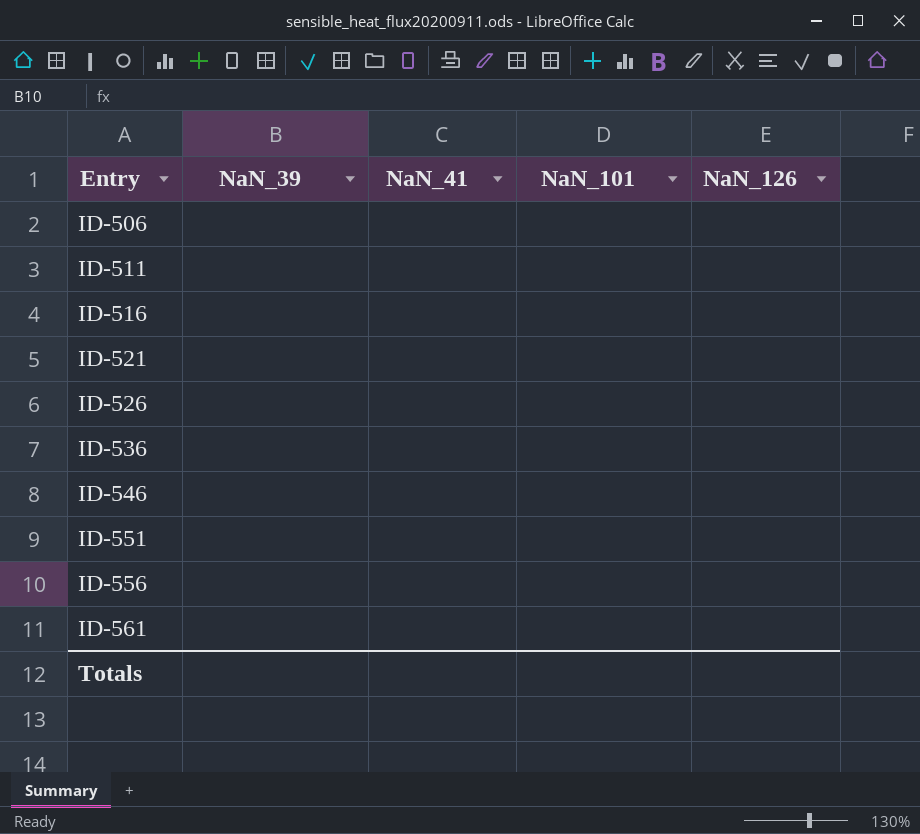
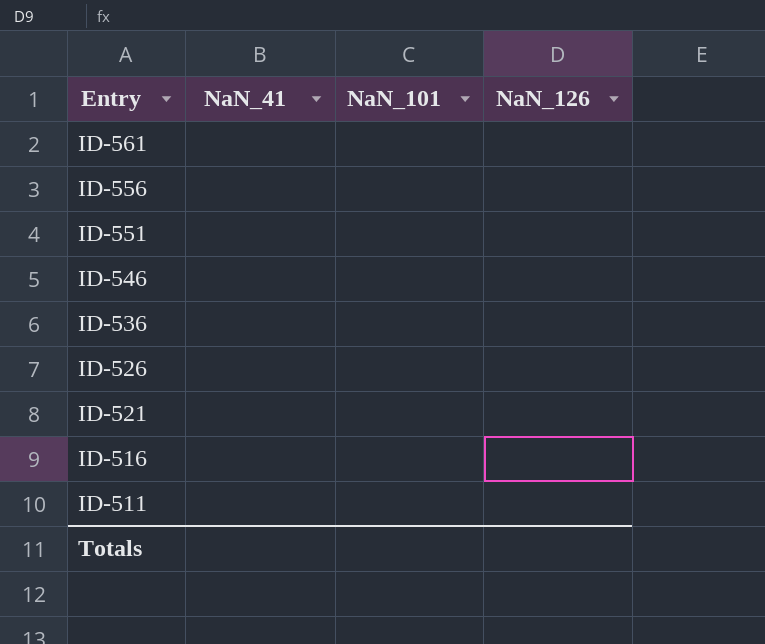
row order: Entry ascending -> Entry descending
column NaN_39 | position: 2 -> none
row ID-506: none | none | none | none -> none

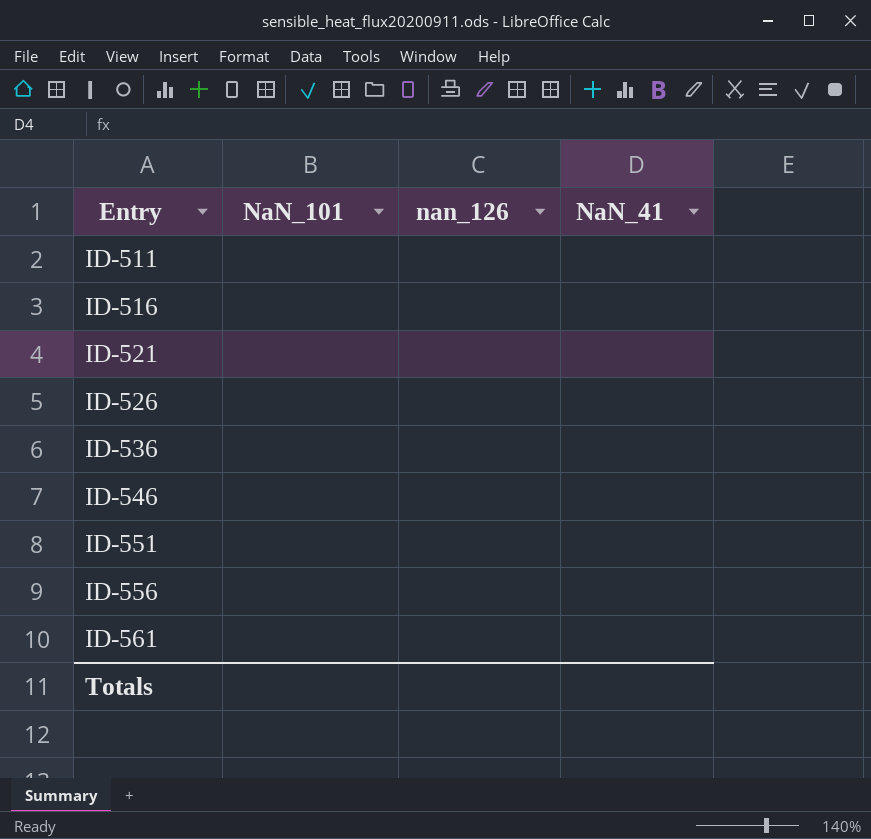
row order: Entry descending -> Entry ascending
column name: NaN_126 -> nan_126
column NaN_41 | position: 2 -> 4

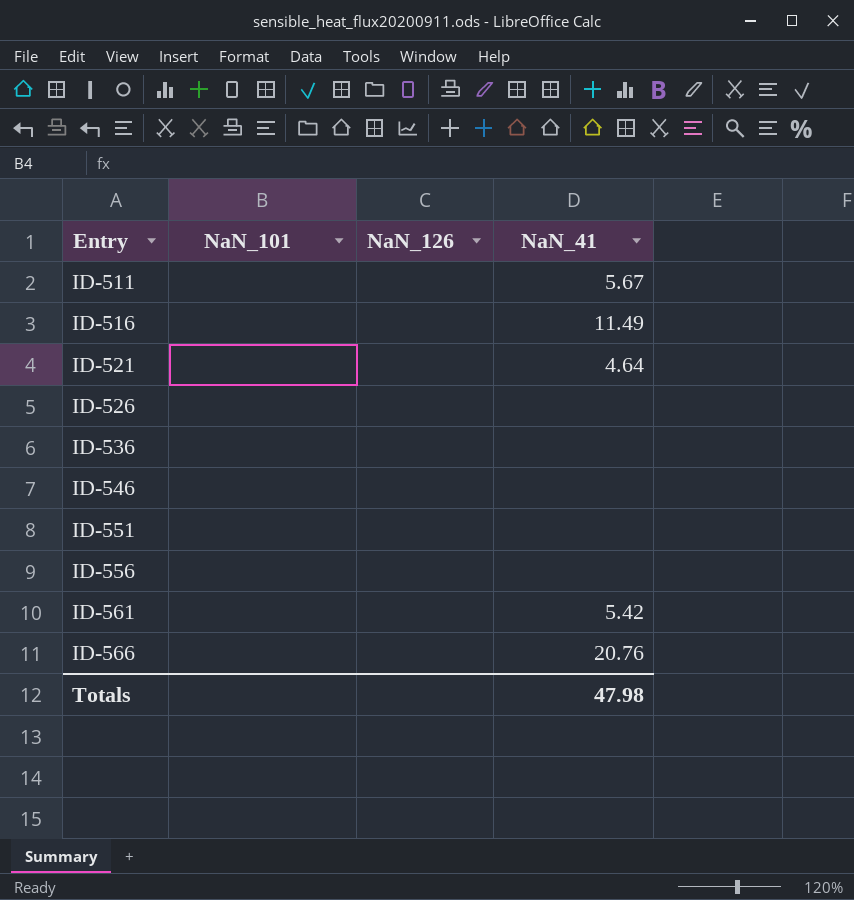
column name: nan_126 -> NaN_126
ID-511 | NaN_41: none -> 5.67
ID-516 | NaN_41: none -> 11.49
ID-521 | NaN_41: none -> 4.64
ID-561 | NaN_41: none -> 5.42
row ID-566: none -> none | none | 20.76
Totals | NaN_41: none -> 47.98

